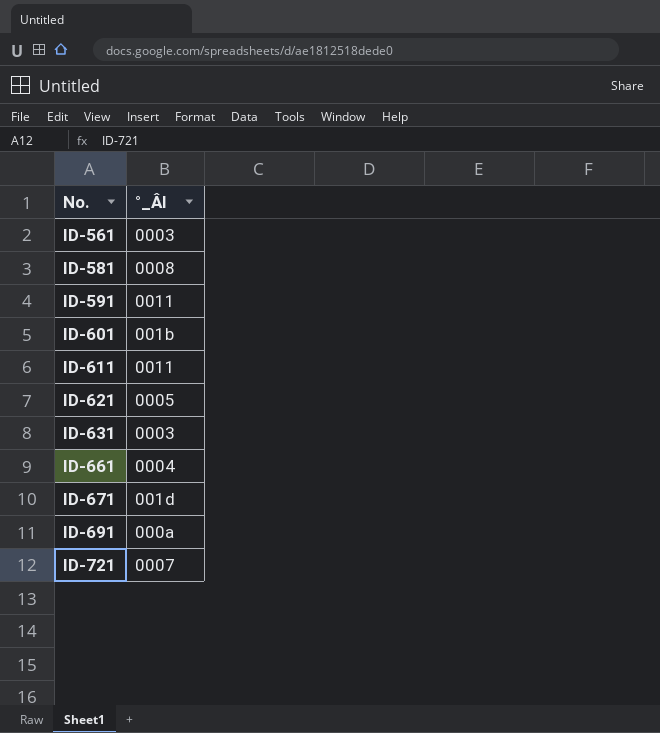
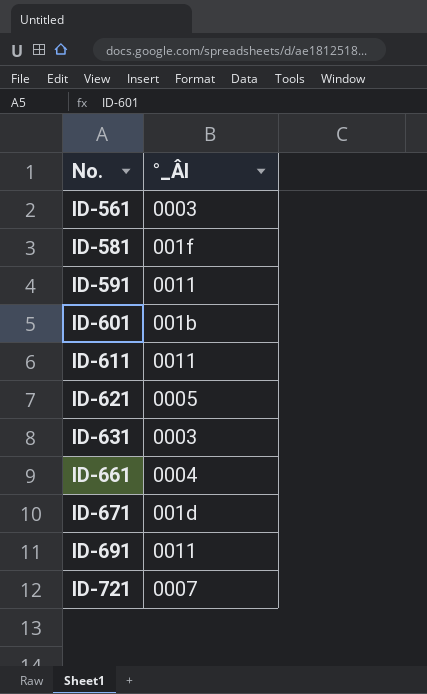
ID-581 | °_ÂI: 0008 -> 001f
ID-691 | °_ÂI: 000a -> 0011

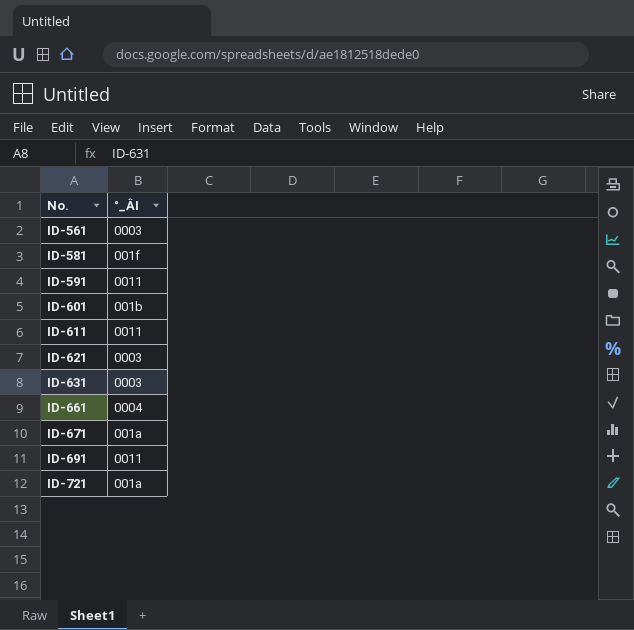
ID-621 | °_ÂI: 0005 -> 0003
ID-671 | °_ÂI: 001d -> 001a
ID-721 | °_ÂI: 0007 -> 001a

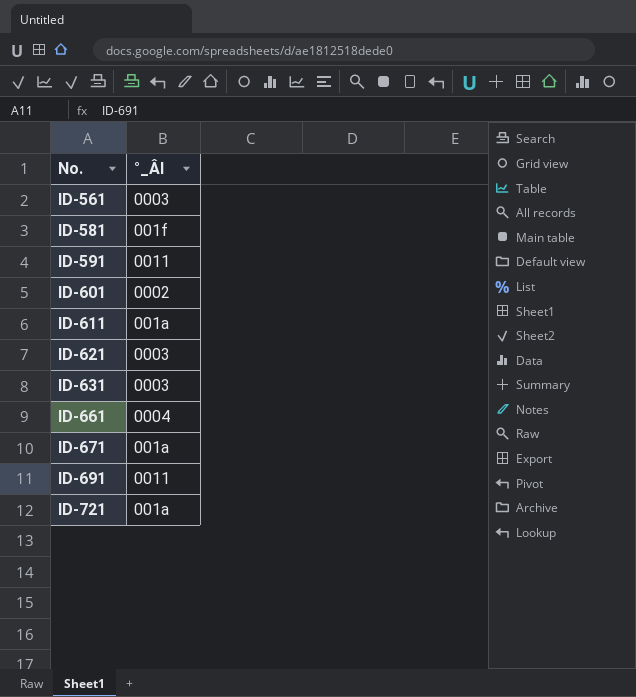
ID-601 | °_ÂI: 001b -> 0002
ID-611 | °_ÂI: 0011 -> 001a

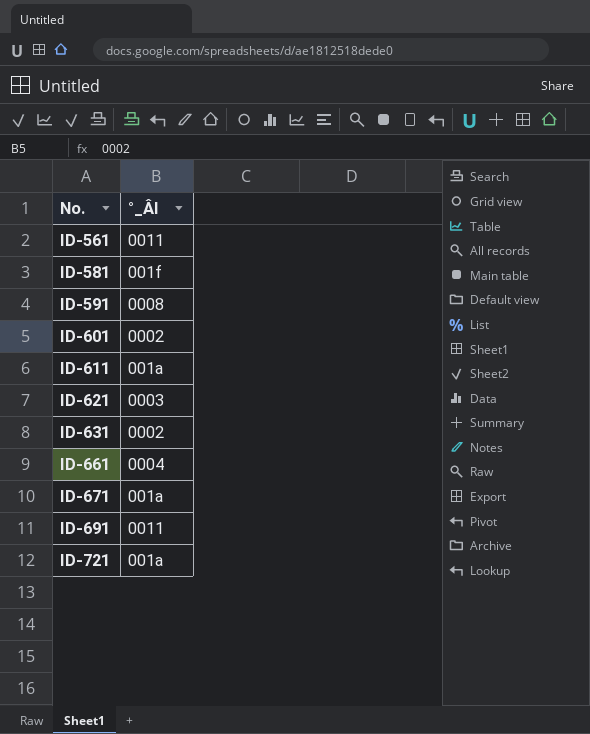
ID-561 | °_ÂI: 0003 -> 0011
ID-591 | °_ÂI: 0011 -> 0008
ID-631 | °_ÂI: 0003 -> 0002

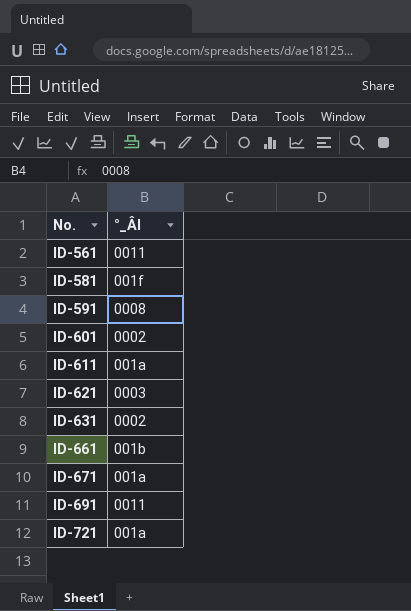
ID-661 | °_ÂI: 0004 -> 001b

